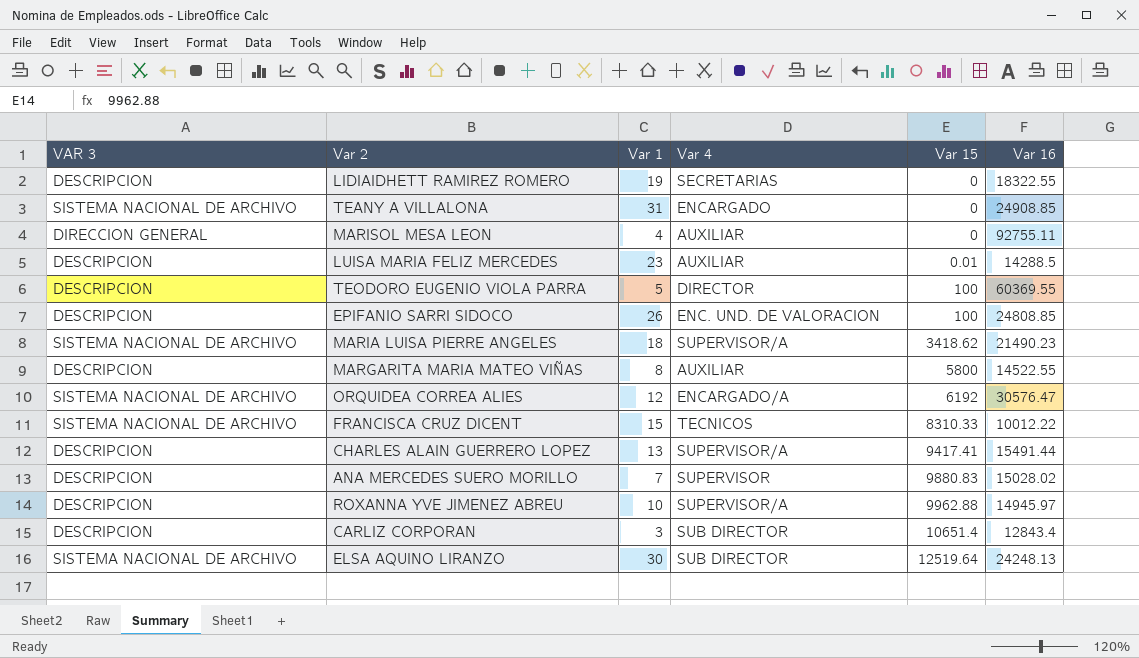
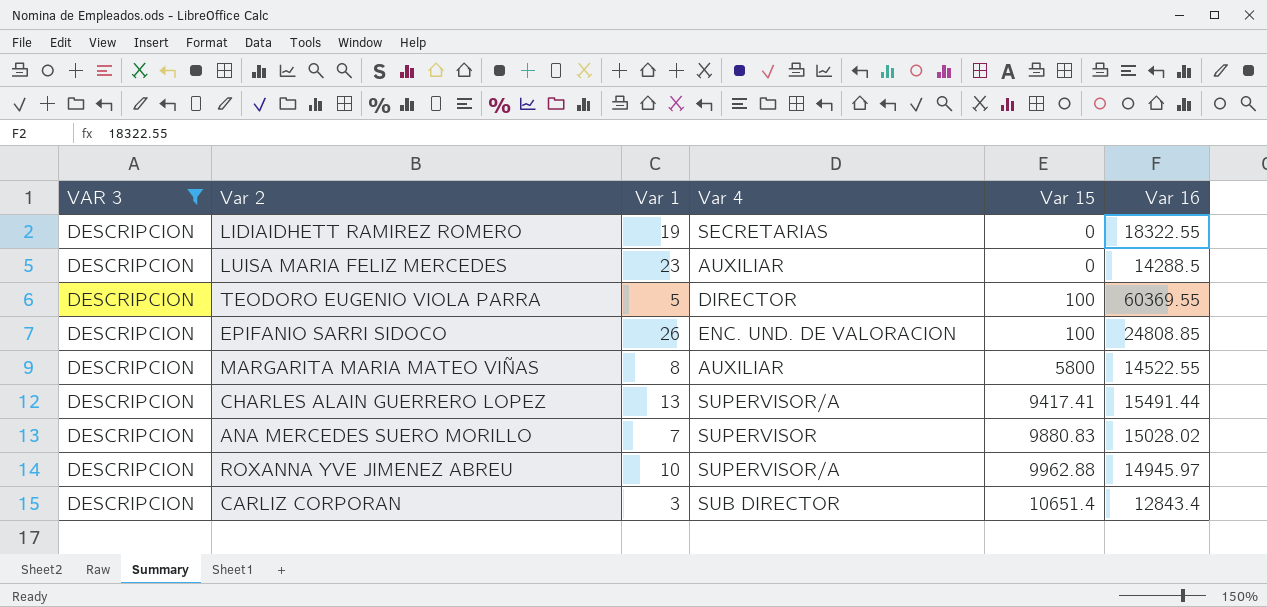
filter: none -> VAR 3 = DESCRIPCION
LUISA MARIA FELIZ MERCEDES | Var 15: 0.01 -> 0

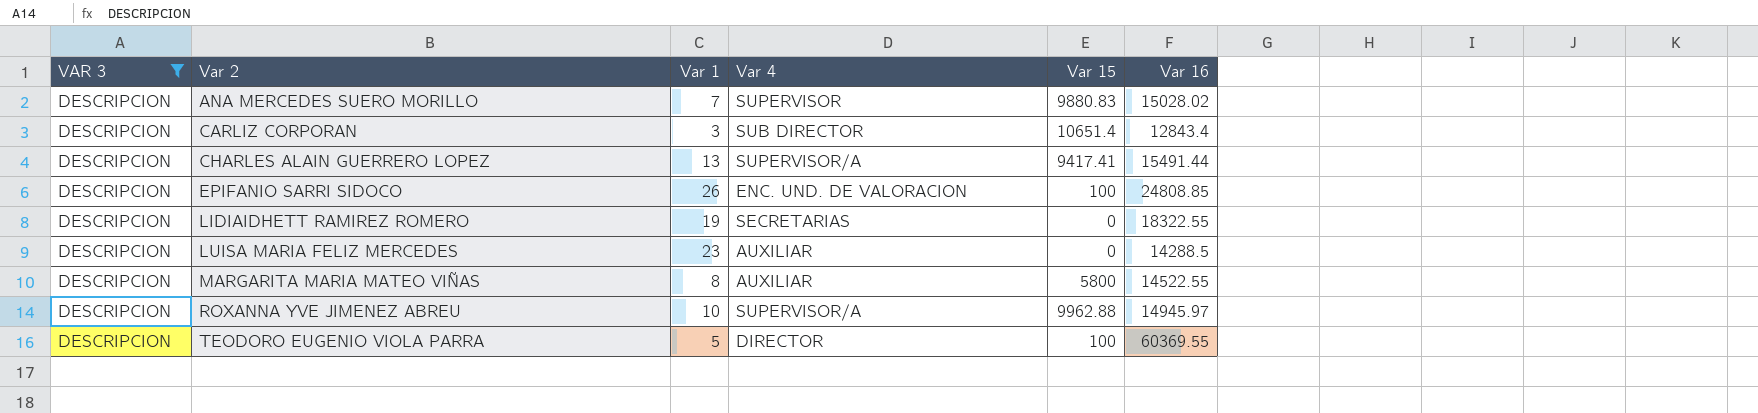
row order: Var 15 ascending -> Var 2 ascending

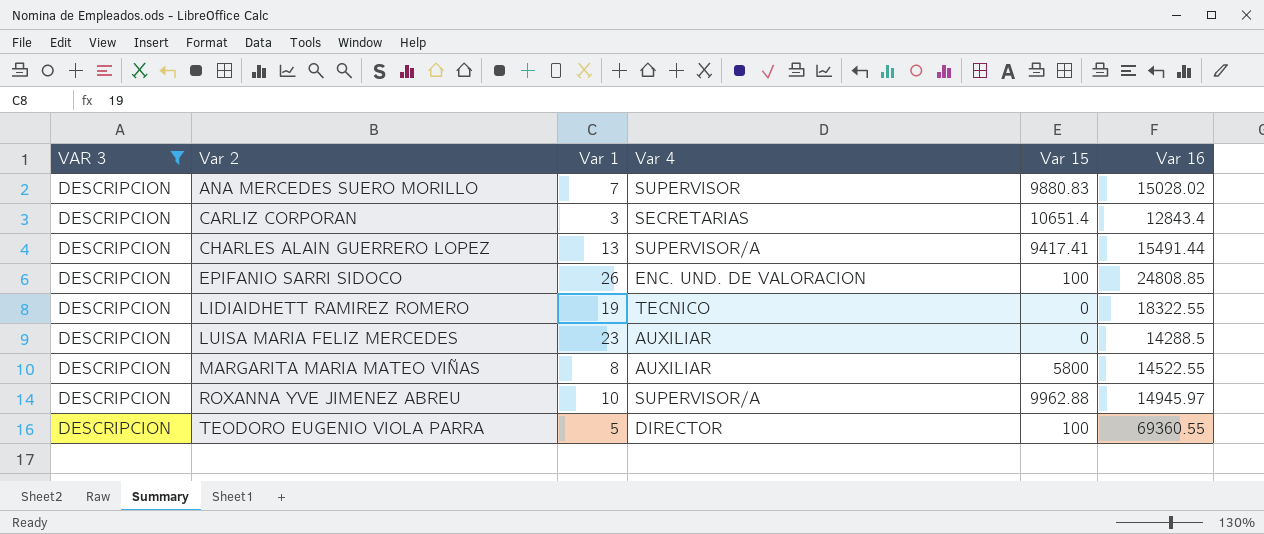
CARLIZ CORPORAN | Var 4: SUB DIRECTOR -> SECRETARIAS
LIDIAIDHETT RAMIREZ ROMERO | Var 4: SECRETARIAS -> TECNICO
TEODORO EUGENIO VIOLA PARRA | Var 16: 60369.55 -> 69360.55

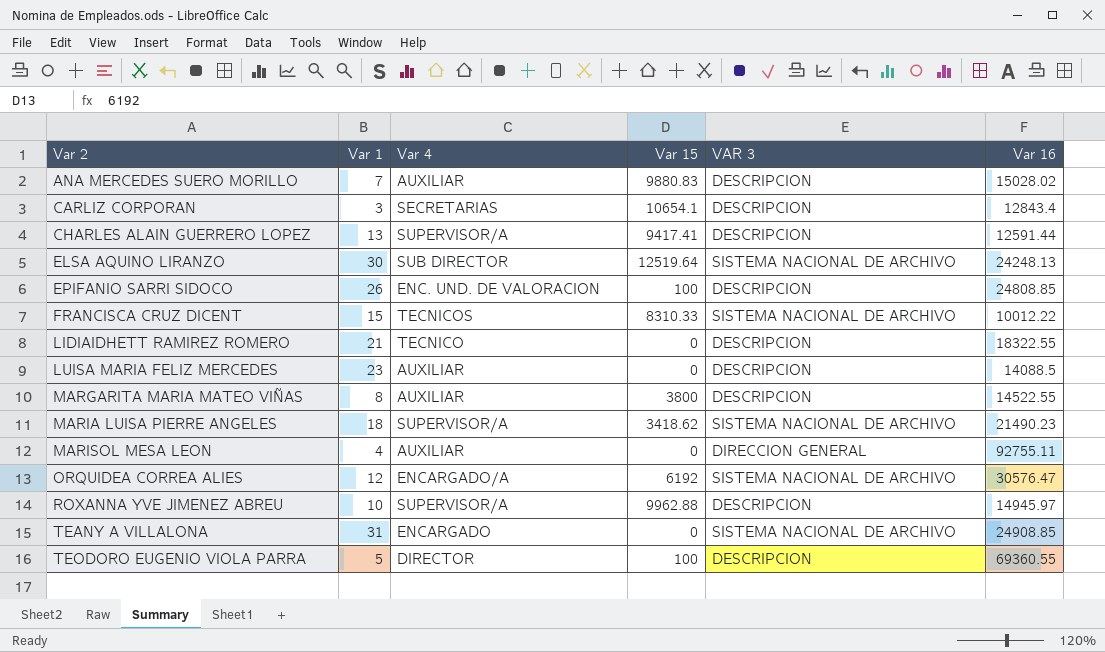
filter: VAR 3 = DESCRIPCION -> none
column VAR 3 | position: 1 -> 5
ANA MERCEDES SUERO MORILLO | Var 4: SUPERVISOR -> AUXILIAR
CARLIZ CORPORAN | Var 15: 10651.4 -> 10654.1
CHARLES ALAIN GUERRERO LOPEZ | Var 16: 15491.44 -> 12591.44
LIDIAIDHETT RAMIREZ ROMERO | Var 1: 19 -> 21
LUISA MARIA FELIZ MERCEDES | Var 16: 14288.5 -> 14088.5
MARGARITA MARIA MATEO VIÑAS | Var 15: 5800 -> 3800

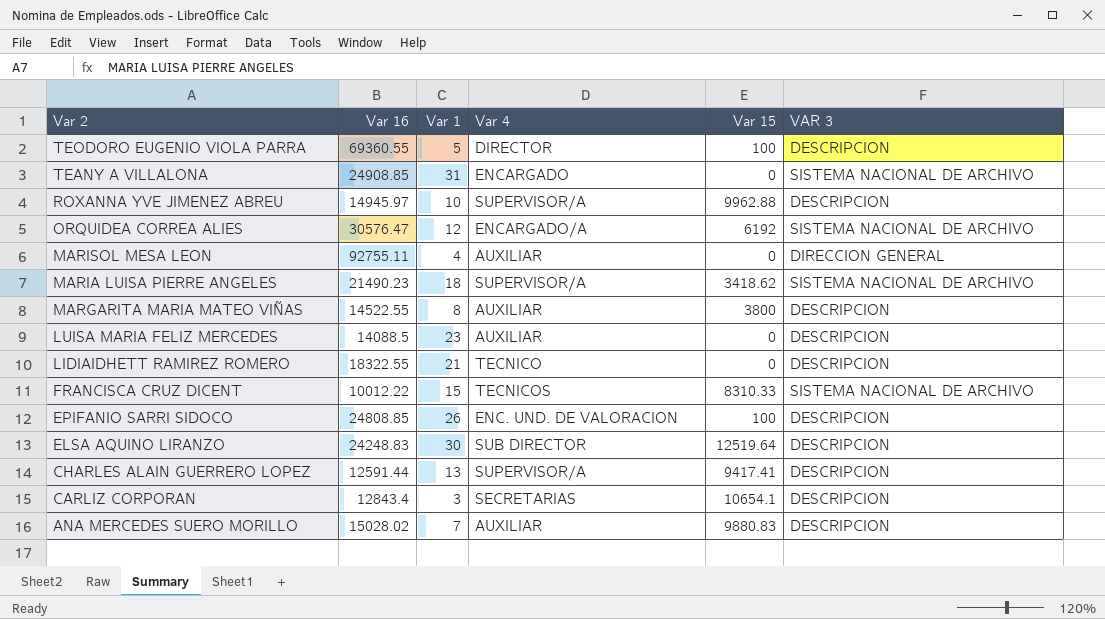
row order: Var 2 ascending -> Var 2 descending
column Var 16 | position: 6 -> 2
ELSA AQUINO LIRANZO | Var 16: 24248.13 -> 24248.83
ELSA AQUINO LIRANZO | VAR 3: SISTEMA NACIONAL DE ARCHIVO -> DESCRIPCION

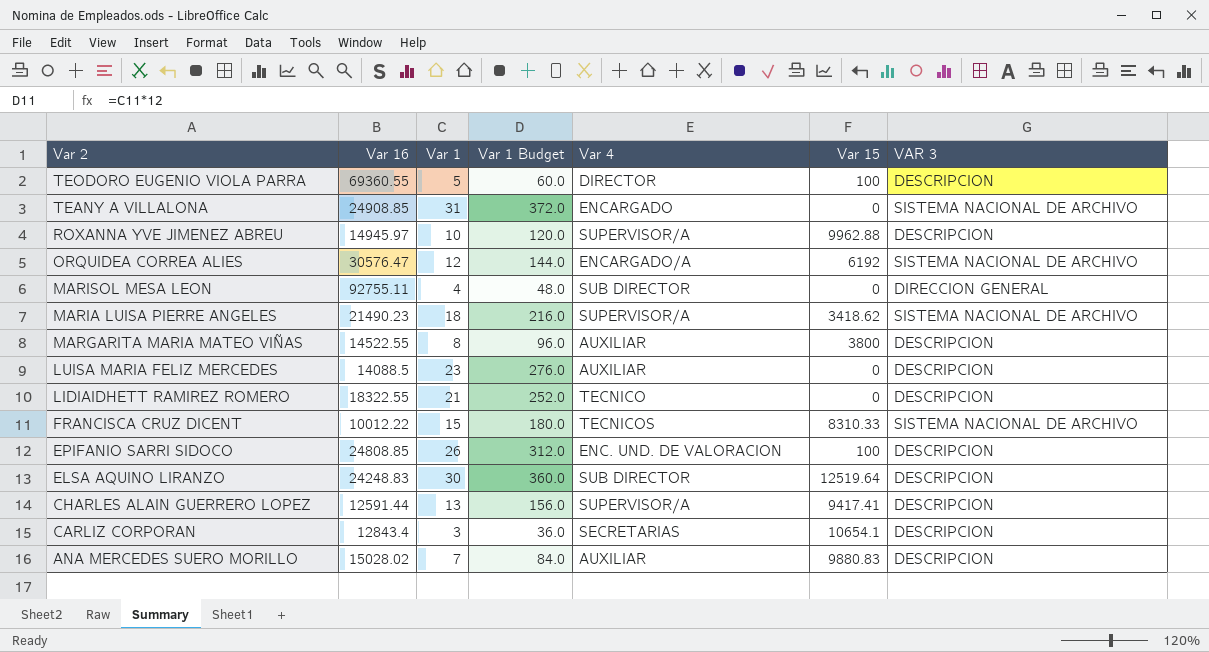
column Var 1 Budget | formula: none -> [Var 1] * 12
MARISOL MESA LEON | Var 4: AUXILIAR -> SUB DIRECTOR

